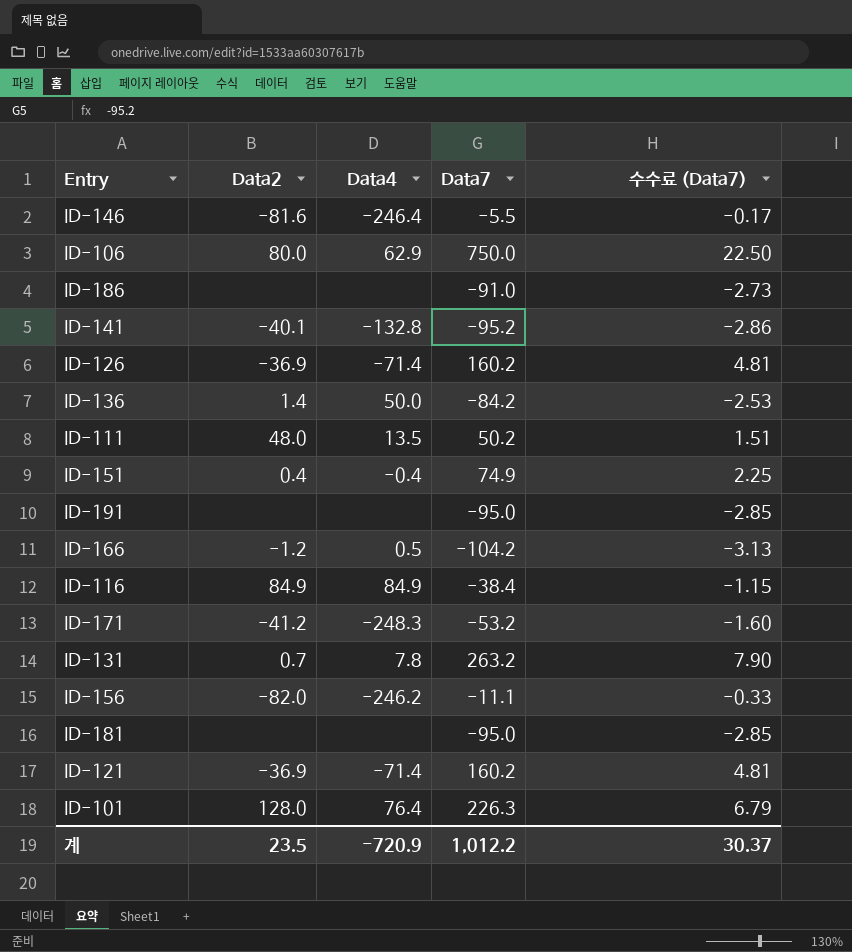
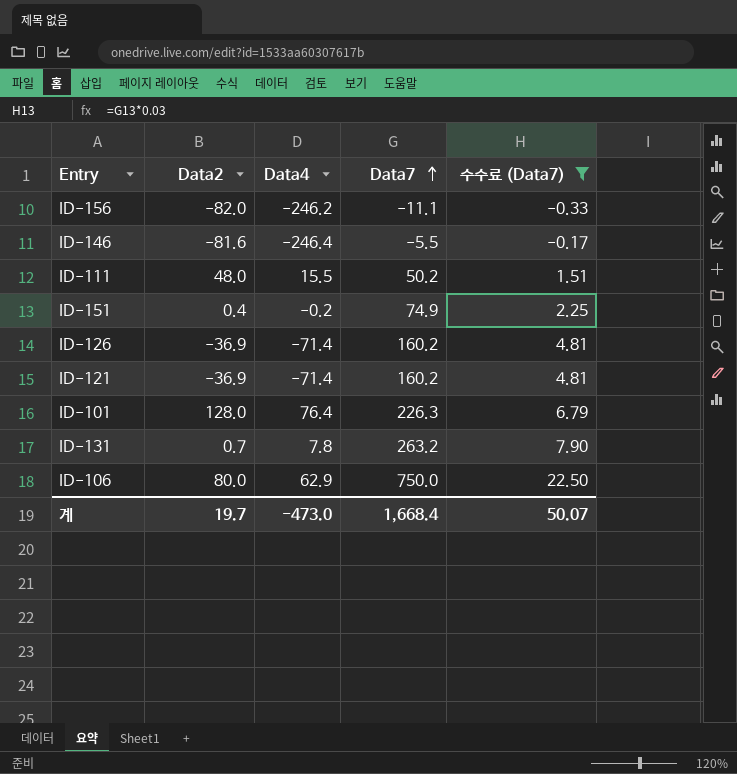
filter: none -> 수수료 (Data7) >= -0.33
row order: none -> Data7 ascending
ID-111 | Data4: 13.5 -> 15.5
ID-151 | Data4: -0.4 -> -0.2
계 | Data2: 23.5 -> 19.7
계 | Data4: -720.9 -> -473.0
계 | Data7: 1,012.2 -> 1,668.4
계 | 수수료 (Data7): 30.37 -> 50.07

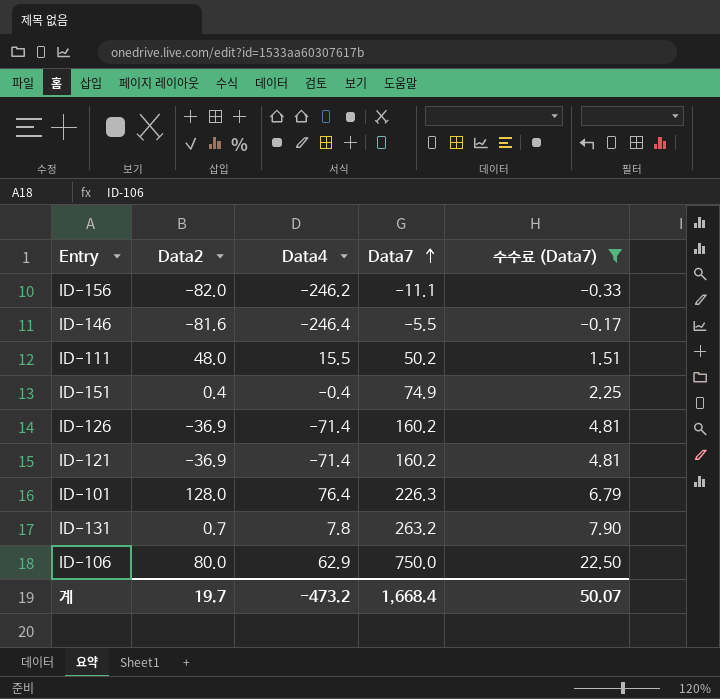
ID-151 | Data4: -0.2 -> -0.4
계 | Data4: -473.0 -> -473.2

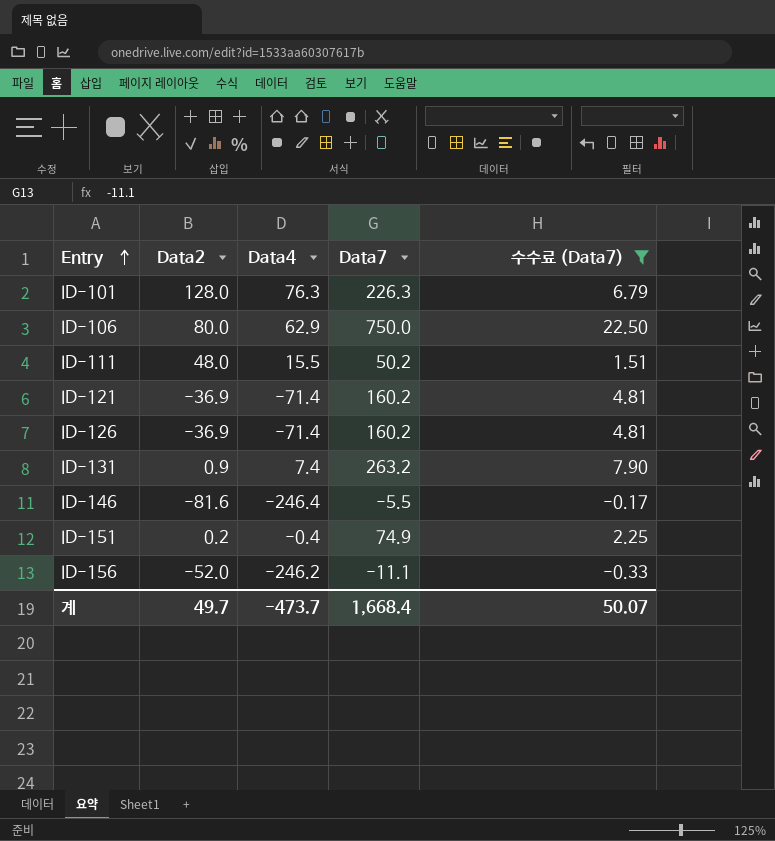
row order: Data7 ascending -> Entry ascending
ID-101 | Data4: 76.4 -> 76.3
ID-131 | Data2: 0.7 -> 0.9
ID-131 | Data4: 7.8 -> 7.4
ID-151 | Data2: 0.4 -> 0.2
ID-156 | Data2: -82.0 -> -52.0
계 | Data2: 19.7 -> 49.7
계 | Data4: -473.2 -> -473.7

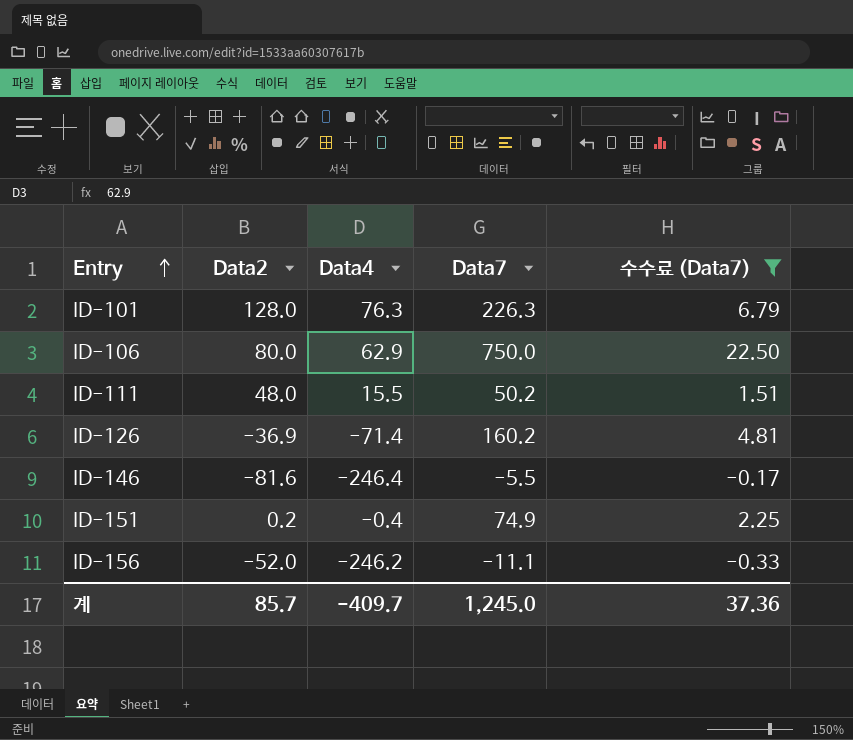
row ID-121: -36.9 | -71.4 | 160.2 | 4.81 -> none
row ID-131: 0.9 | 7.4 | 263.2 | 7.90 -> none
계 | Data2: 49.7 -> 85.7
계 | Data4: -473.7 -> -409.7
계 | Data7: 1,668.4 -> 1,245.0
계 | 수수료 (Data7): 50.07 -> 37.36

